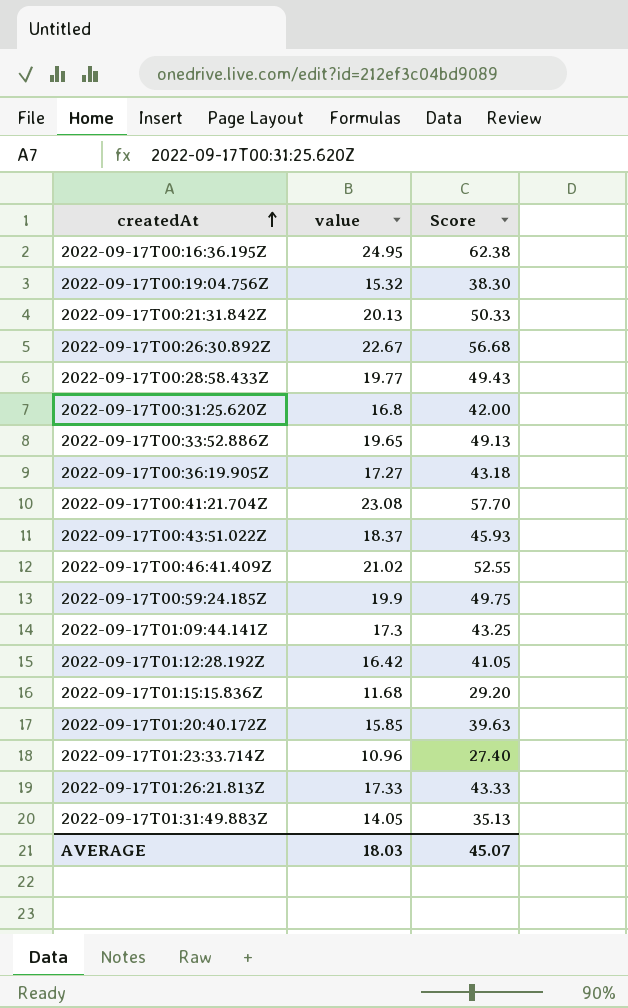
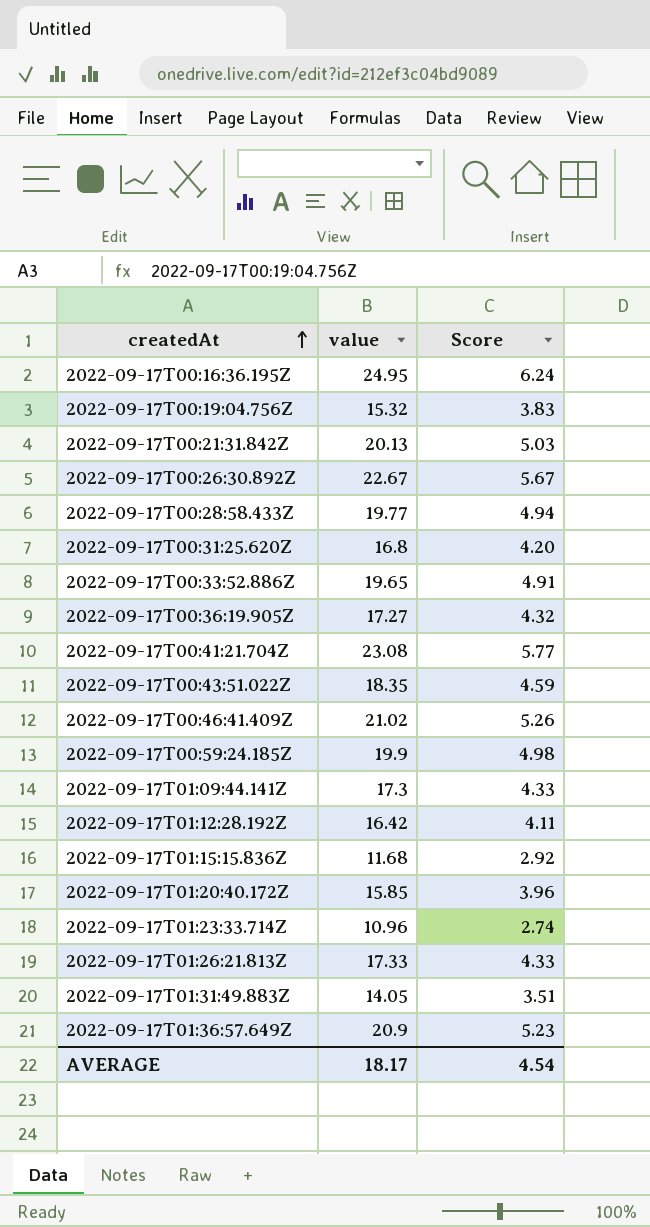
column Score | formula: [value] * 2.5 -> [value] * 0.25
2022-09-17T00:43:51.022Z | value: 18.37 -> 18.35
row 2022-09-17T01:36:57.649Z: none -> 20.9 | 5.23
AVERAGE | value: 18.03 -> 18.17
AVERAGE | Score: 45.07 -> 4.54

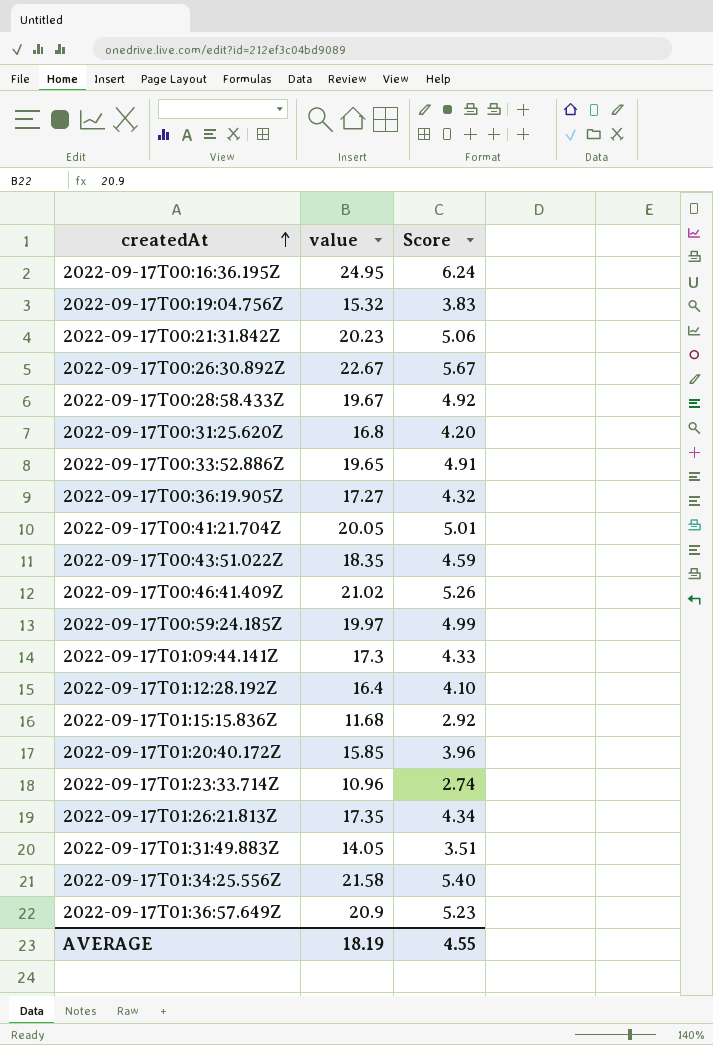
2022-09-17T00:21:31.842Z | value: 20.13 -> 20.23
2022-09-17T00:21:31.842Z | Score: 5.03 -> 5.06
2022-09-17T00:28:58.433Z | value: 19.77 -> 19.67
2022-09-17T00:28:58.433Z | Score: 4.94 -> 4.92
2022-09-17T00:41:21.704Z | value: 23.08 -> 20.05
2022-09-17T00:41:21.704Z | Score: 5.77 -> 5.01
2022-09-17T00:59:24.185Z | value: 19.9 -> 19.97
2022-09-17T00:59:24.185Z | Score: 4.98 -> 4.99
2022-09-17T01:12:28.192Z | value: 16.42 -> 16.4
2022-09-17T01:12:28.192Z | Score: 4.11 -> 4.10
2022-09-17T01:26:21.813Z | value: 17.33 -> 17.35
2022-09-17T01:26:21.813Z | Score: 4.33 -> 4.34
row 2022-09-17T01:34:25.556Z: none -> 21.58 | 5.40
AVERAGE | value: 18.17 -> 18.19
AVERAGE | Score: 4.54 -> 4.55

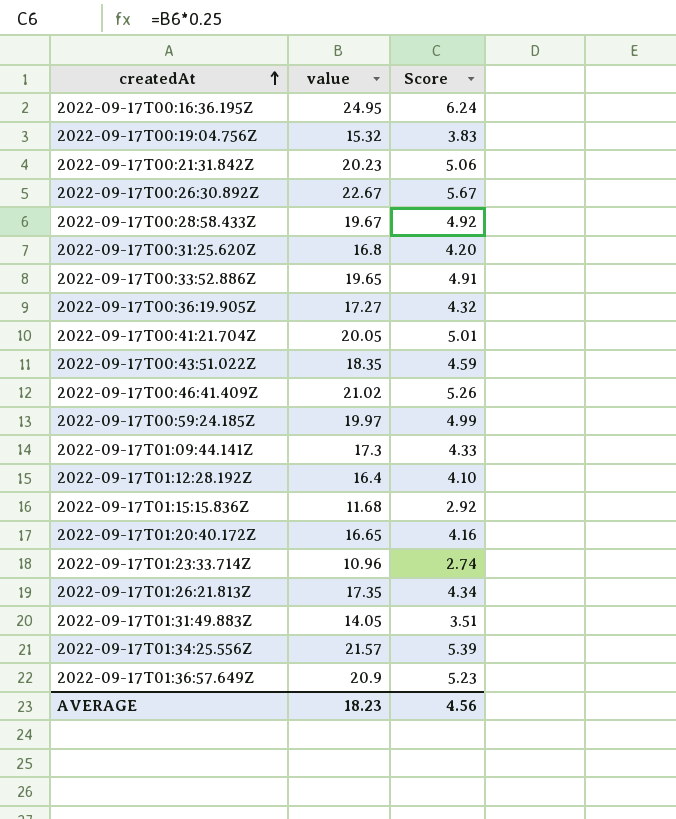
2022-09-17T01:20:40.172Z | value: 15.85 -> 16.65
2022-09-17T01:20:40.172Z | Score: 3.96 -> 4.16
2022-09-17T01:34:25.556Z | value: 21.58 -> 21.57
2022-09-17T01:34:25.556Z | Score: 5.40 -> 5.39
AVERAGE | value: 18.19 -> 18.23
AVERAGE | Score: 4.55 -> 4.56

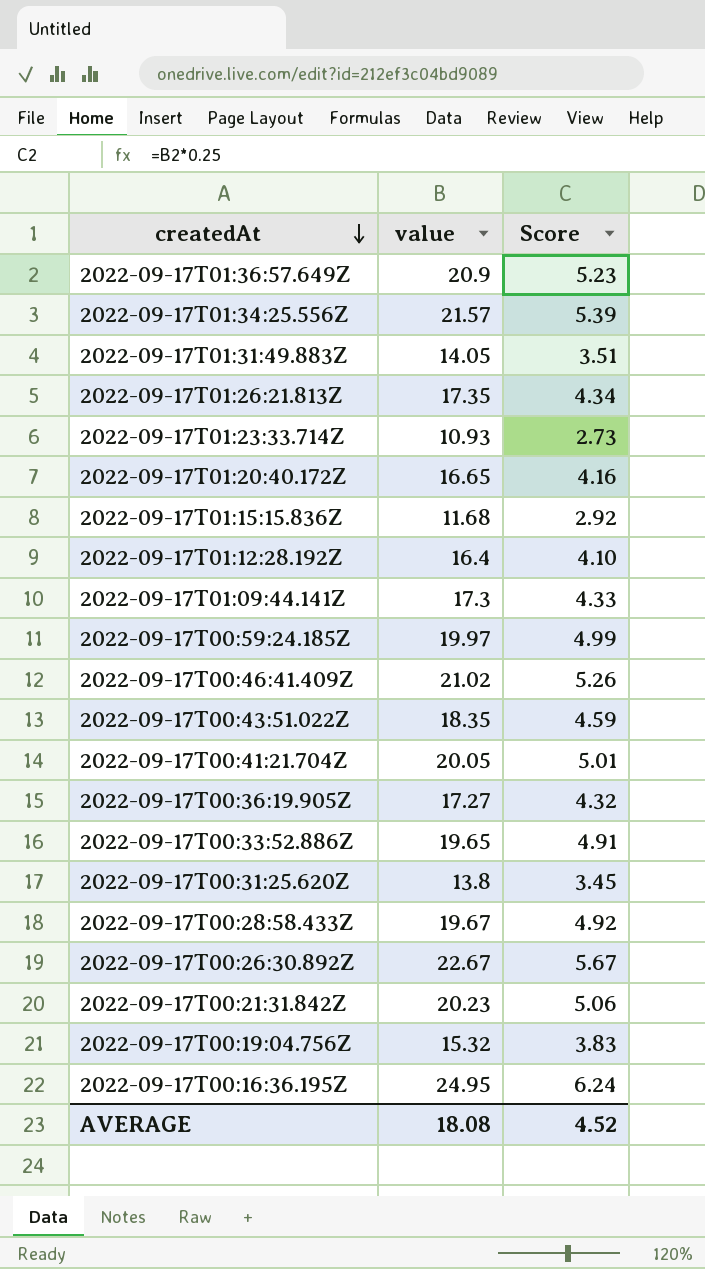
row order: createdAt ascending -> createdAt descending
2022-09-17T01:23:33.714Z | value: 10.96 -> 10.93
2022-09-17T01:23:33.714Z | Score: 2.74 -> 2.73
2022-09-17T00:31:25.620Z | value: 16.8 -> 13.8
2022-09-17T00:31:25.620Z | Score: 4.20 -> 3.45
AVERAGE | value: 18.23 -> 18.08
AVERAGE | Score: 4.56 -> 4.52

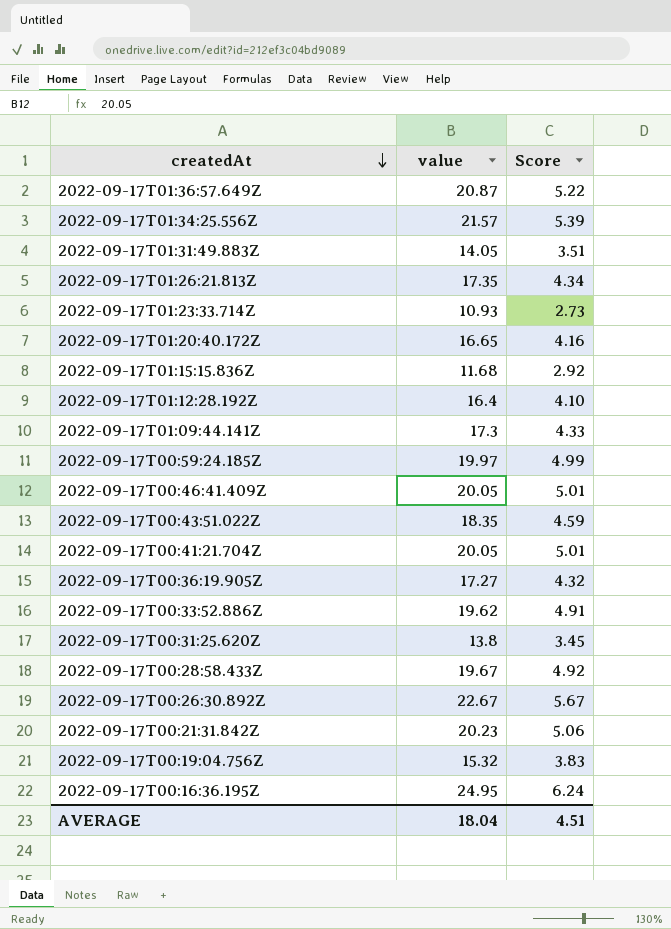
2022-09-17T01:36:57.649Z | value: 20.9 -> 20.87
2022-09-17T01:36:57.649Z | Score: 5.23 -> 5.22
2022-09-17T00:46:41.409Z | value: 21.02 -> 20.05
2022-09-17T00:46:41.409Z | Score: 5.26 -> 5.01
2022-09-17T00:33:52.886Z | value: 19.65 -> 19.62
AVERAGE | value: 18.08 -> 18.04
AVERAGE | Score: 4.52 -> 4.51

